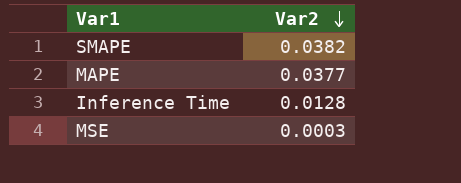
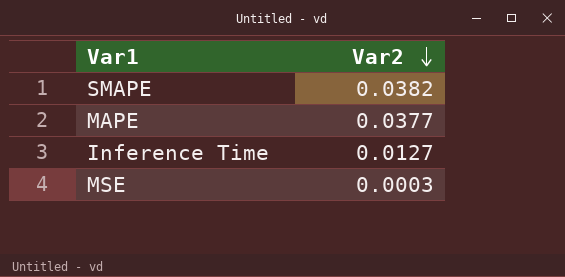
Inference Time | Var2: 0.0128 -> 0.0127

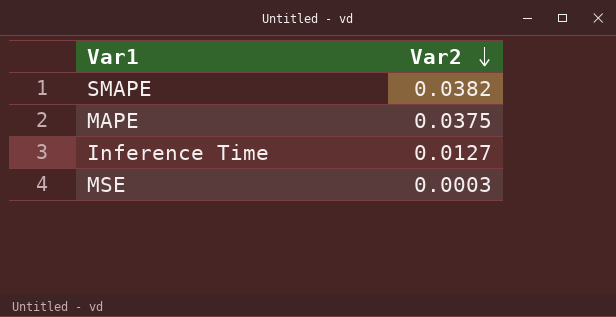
MAPE | Var2: 0.0377 -> 0.0375

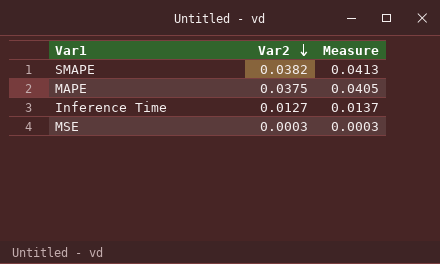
column Measure | formula: none -> [Var2] * 1.08

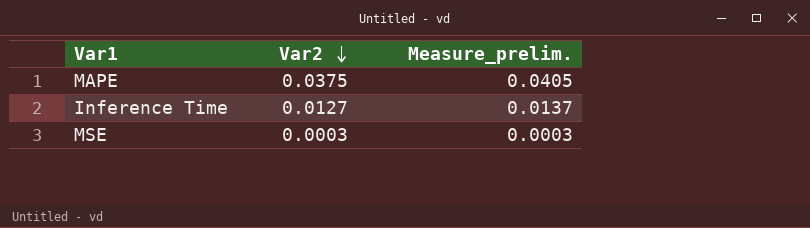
column name: Measure -> Measure_prelim.
row SMAPE: 0.0382 | 0.0413 -> none

